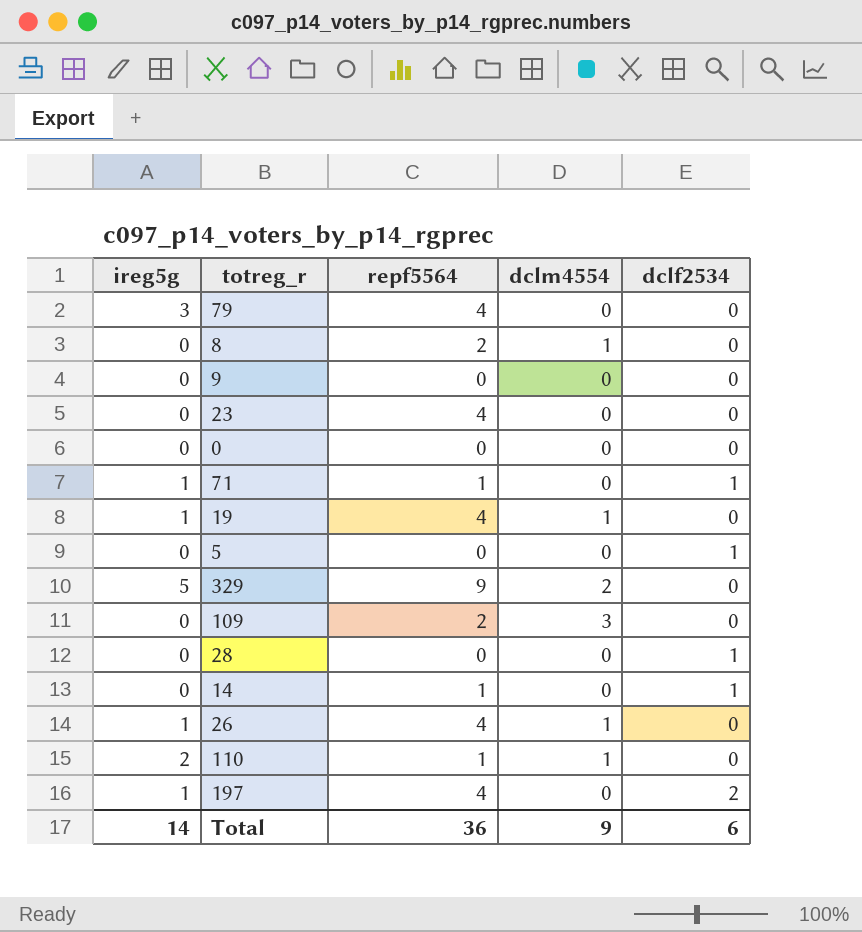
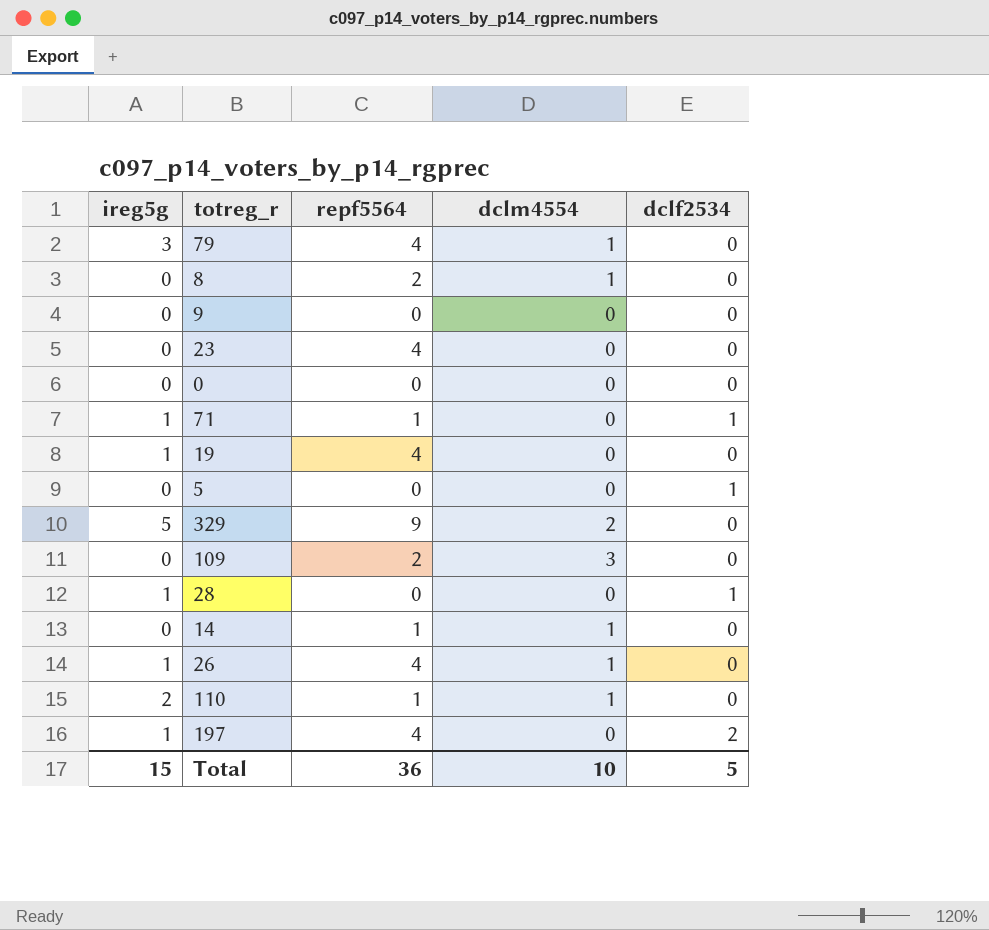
79 | dclm4554: 0 -> 1
19 | dclm4554: 1 -> 0
28 | ireg5g: 0 -> 1
14 | dclm4554: 0 -> 1
14 | dclf2534: 1 -> 0
Total | ireg5g: 14 -> 15
Total | dclm4554: 9 -> 10
Total | dclf2534: 6 -> 5

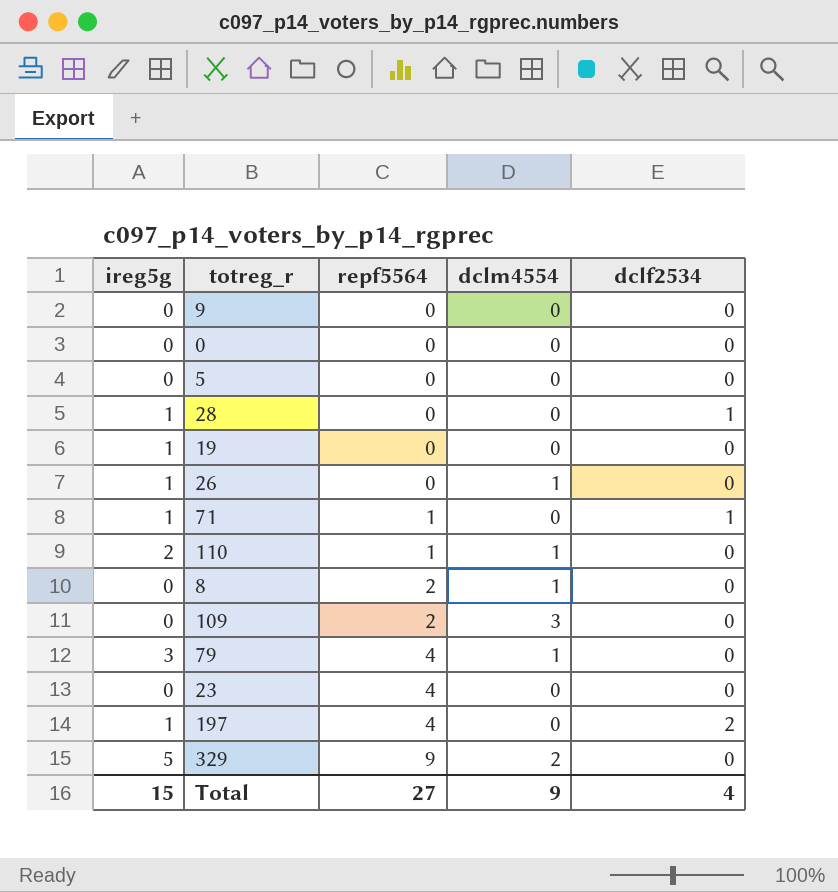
row order: none -> repf5564 ascending
row 14: 0 | 1 | 1 | 0 -> none
5 | dclf2534: 1 -> 0
19 | repf5564: 4 -> 0
26 | repf5564: 4 -> 0
Total | repf5564: 36 -> 27
Total | dclm4554: 10 -> 9
Total | dclf2534: 5 -> 4

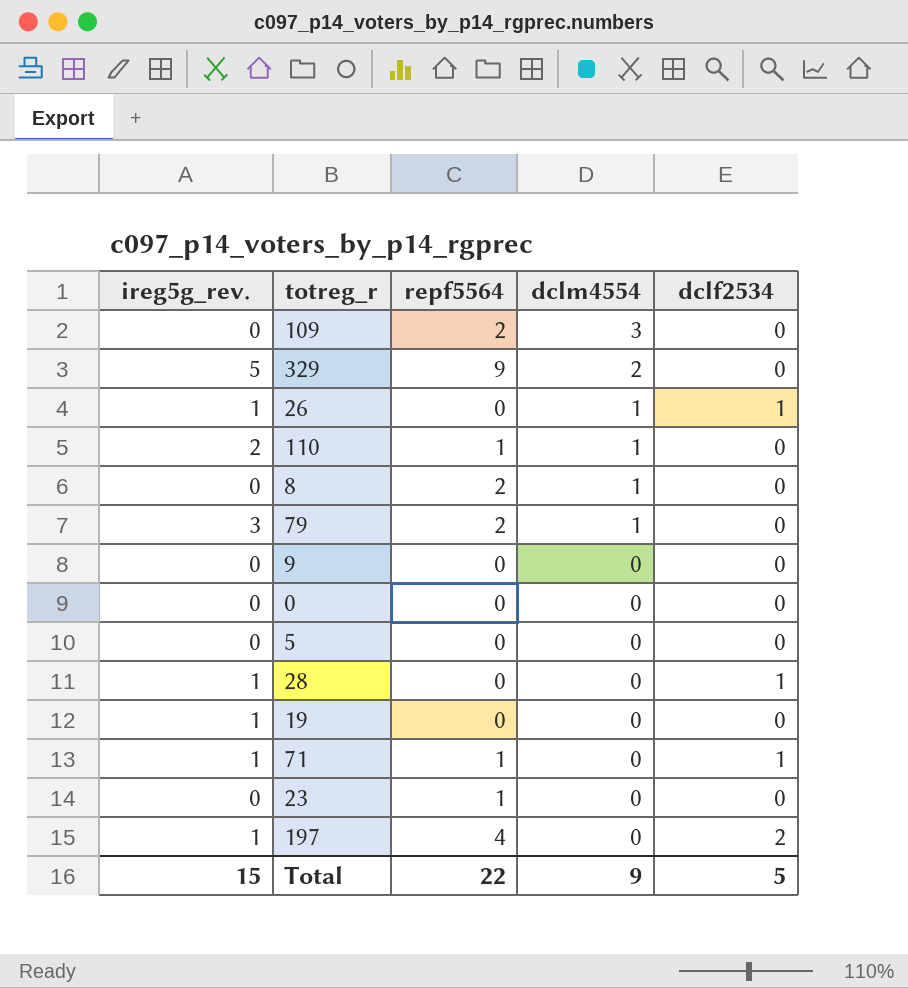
row order: repf5564 ascending -> dclm4554 descending
column name: ireg5g -> ireg5g_rev.
26 | dclf2534: 0 -> 1
79 | repf5564: 4 -> 2
23 | repf5564: 4 -> 1
Total | repf5564: 27 -> 22
Total | dclf2534: 4 -> 5

